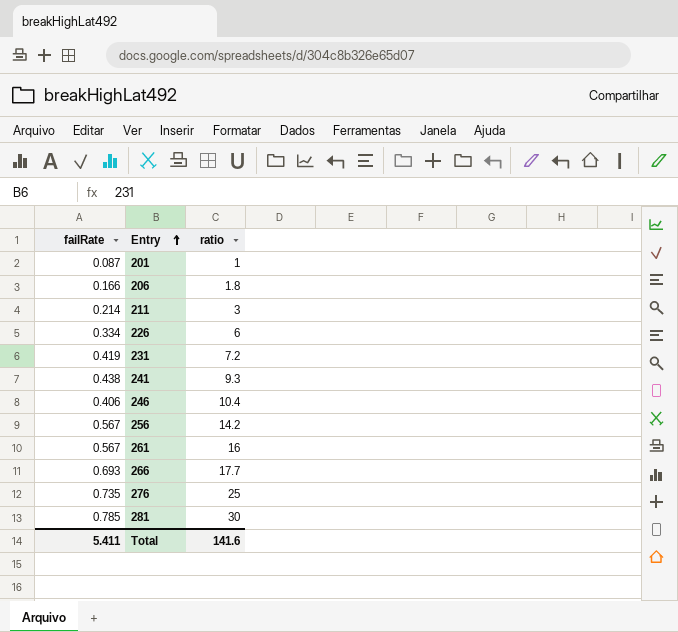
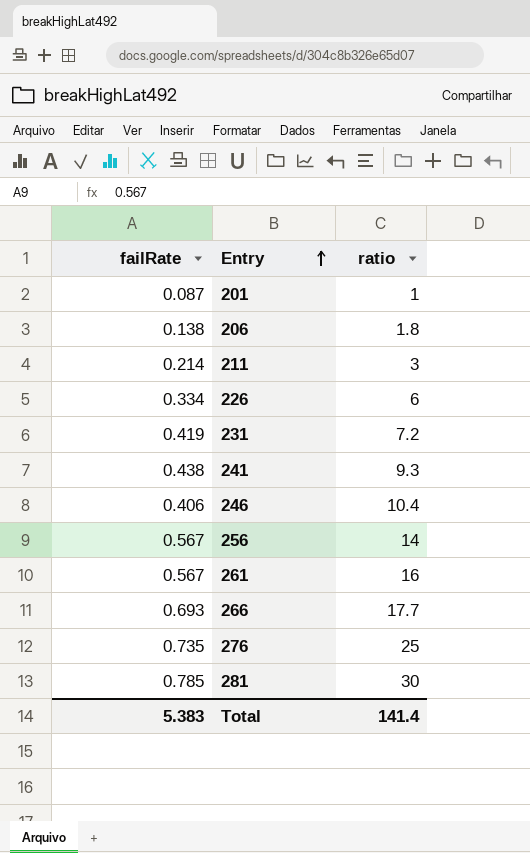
206 | failRate: 0.166 -> 0.138
256 | ratio: 14.2 -> 14
Total | failRate: 5.411 -> 5.383
Total | ratio: 141.6 -> 141.4

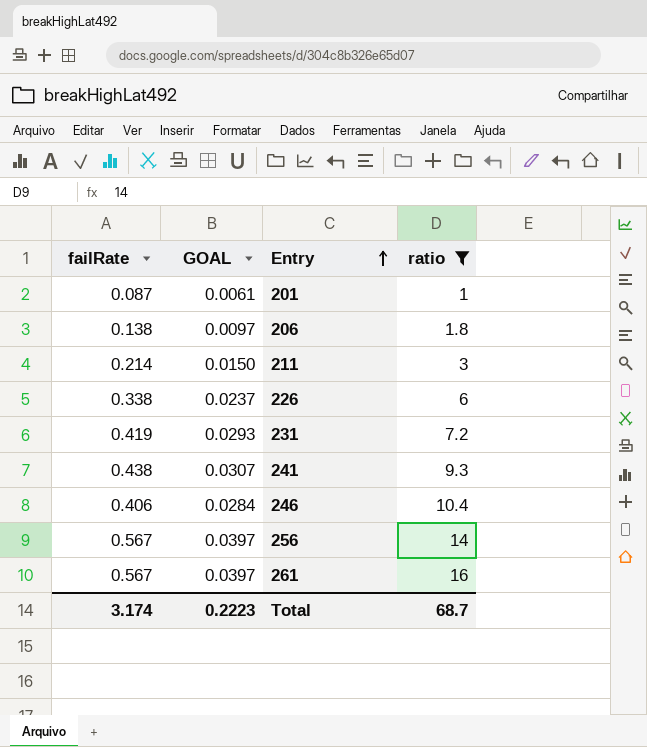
filter: none -> ratio <= 16
column GOAL | formula: none -> [failRate] * 0.07
226 | failRate: 0.334 -> 0.338
Total | failRate: 5.383 -> 3.174
Total | ratio: 141.4 -> 68.7

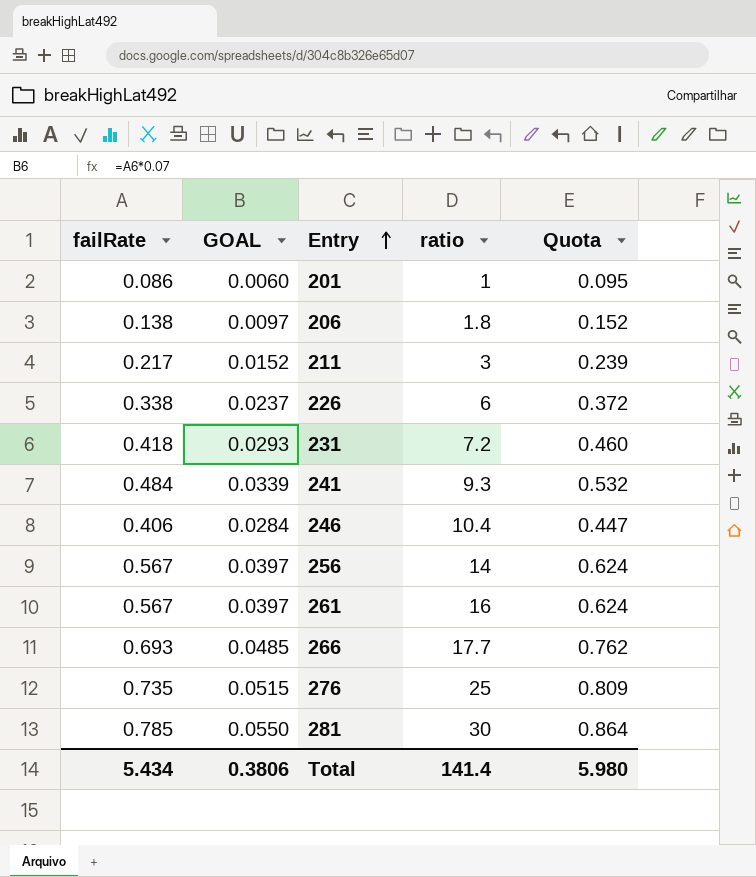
filter: ratio <= 16 -> none
column Quota | formula: none -> [failRate] * 1.1
201 | failRate: 0.087 -> 0.086
201 | GOAL: 0.0061 -> 0.0060
211 | failRate: 0.214 -> 0.217
211 | GOAL: 0.0150 -> 0.0152
231 | failRate: 0.419 -> 0.418
241 | failRate: 0.438 -> 0.484
241 | GOAL: 0.0307 -> 0.0339
Total | failRate: 3.174 -> 5.434
Total | GOAL: 0.2223 -> 0.3806
Total | ratio: 68.7 -> 141.4

